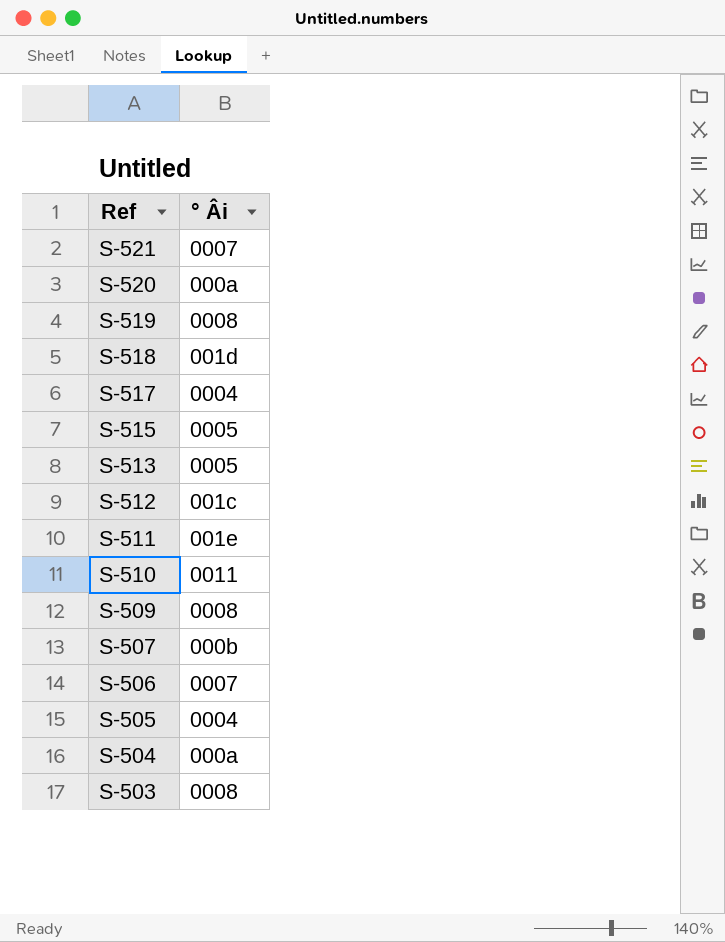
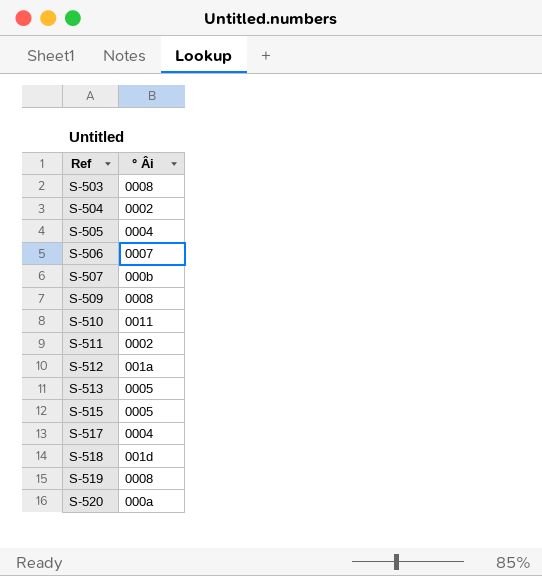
row order: Ref descending -> Ref ascending
row S-521: 0007 -> none
S-504 | ° Âi: 000a -> 0002
S-511 | ° Âi: 001e -> 0002
S-512 | ° Âi: 001c -> 001a

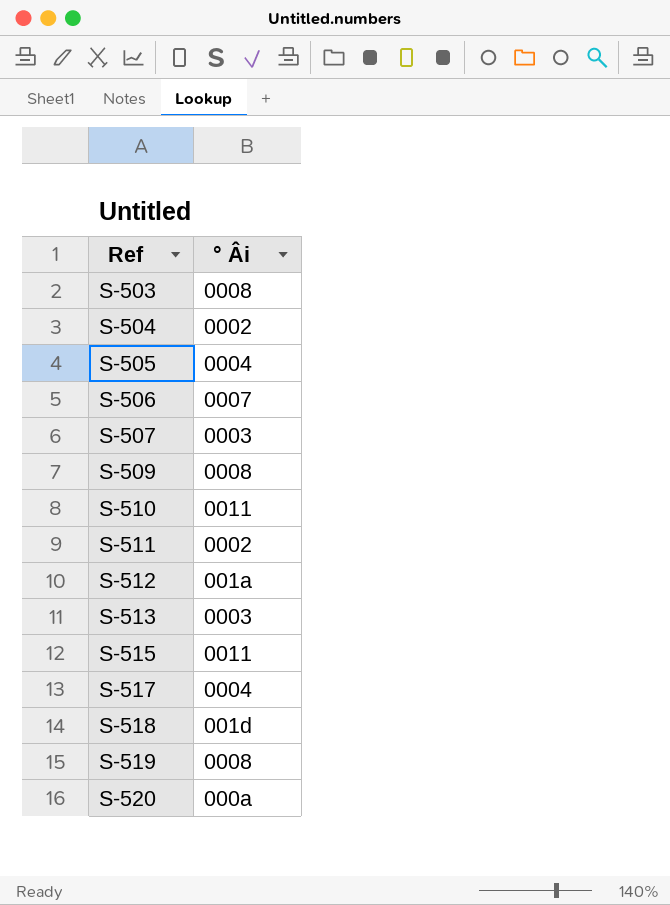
S-507 | ° Âi: 000b -> 0003
S-513 | ° Âi: 0005 -> 0003
S-515 | ° Âi: 0005 -> 0011

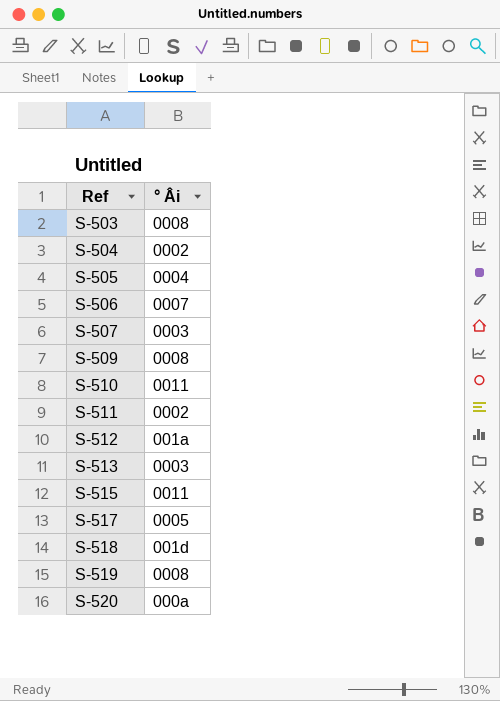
S-517 | ° Âi: 0004 -> 0005

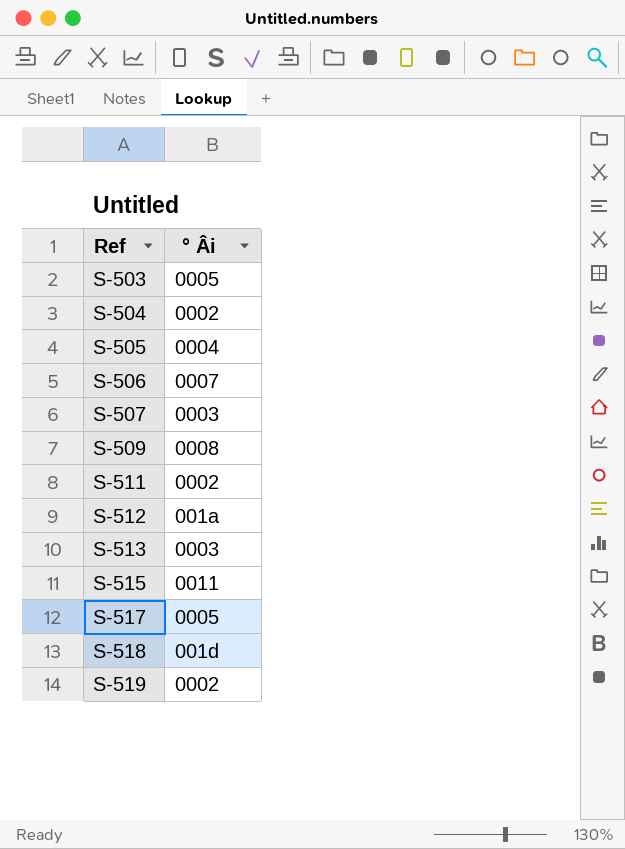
row S-510: 0011 -> none
row S-520: 000a -> none
S-503 | ° Âi: 0008 -> 0005
S-519 | ° Âi: 0008 -> 0002

